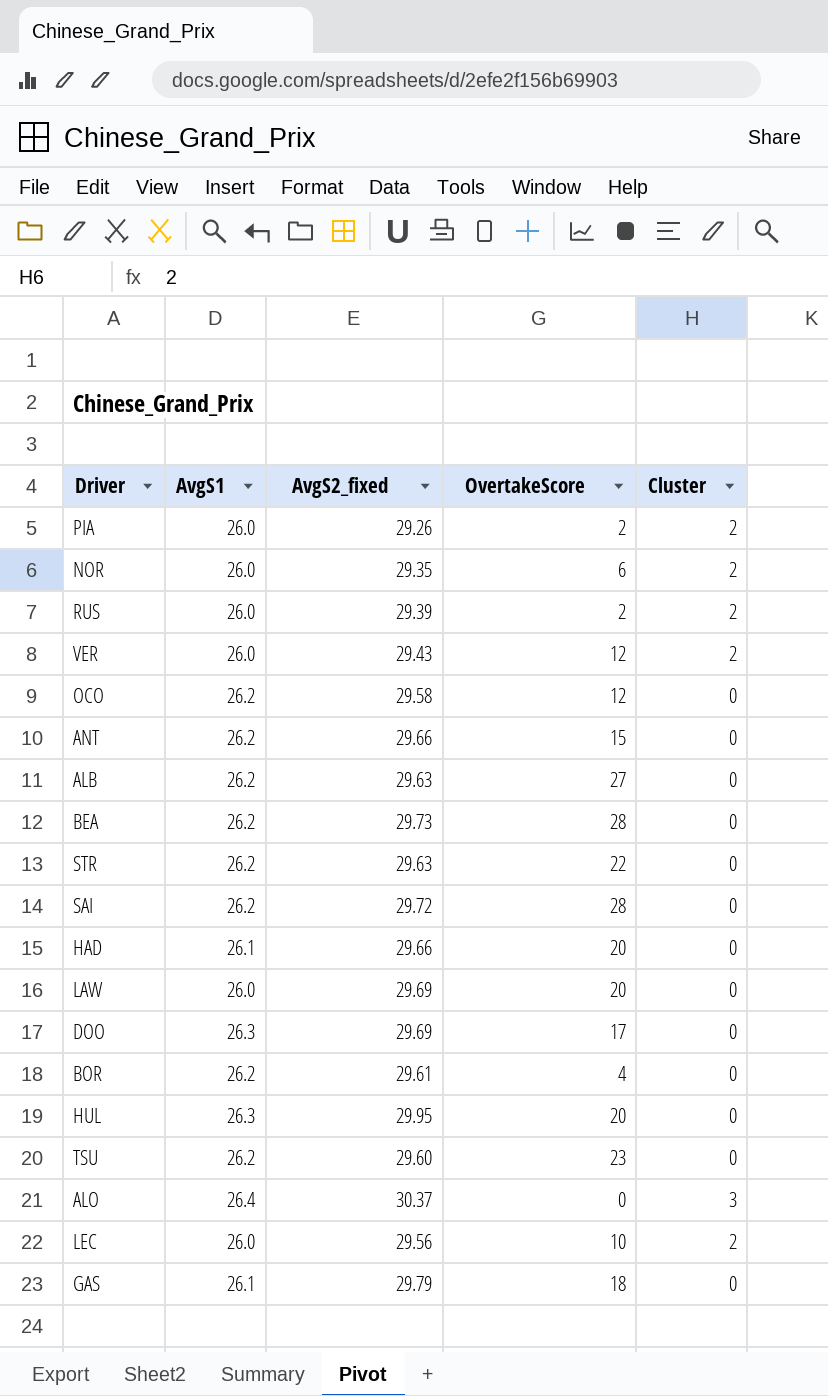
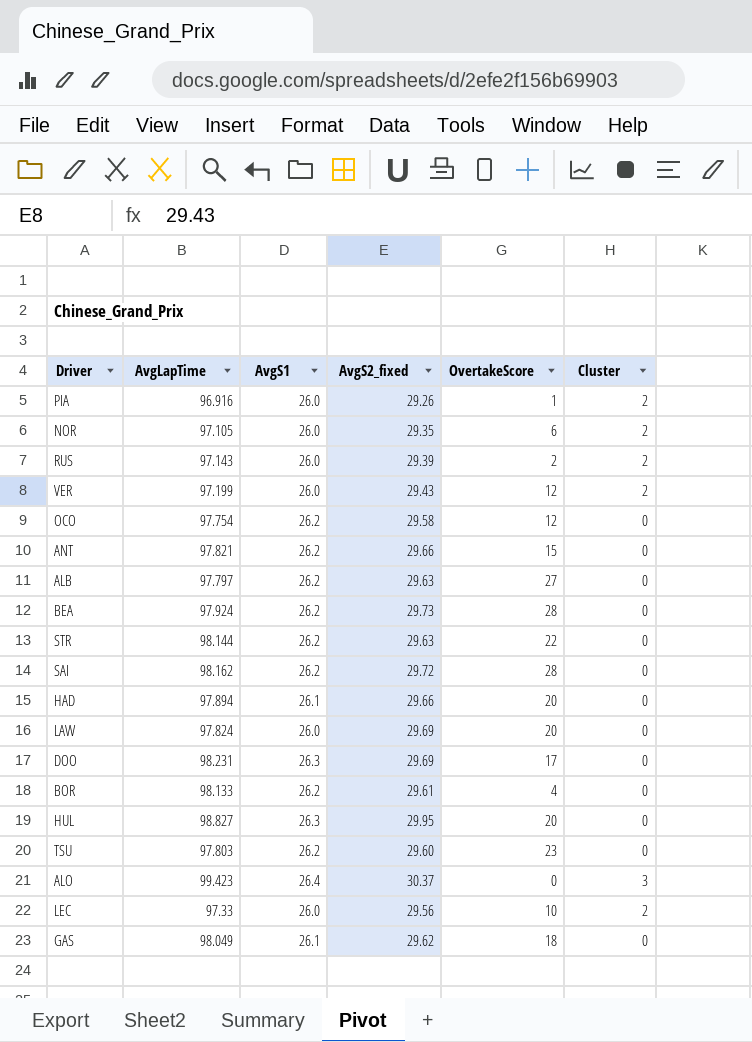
column AvgLapTime | position: none -> 2
PIA | OvertakeScore: 2 -> 1
GAS | AvgS2_fixed: 29.79 -> 29.62

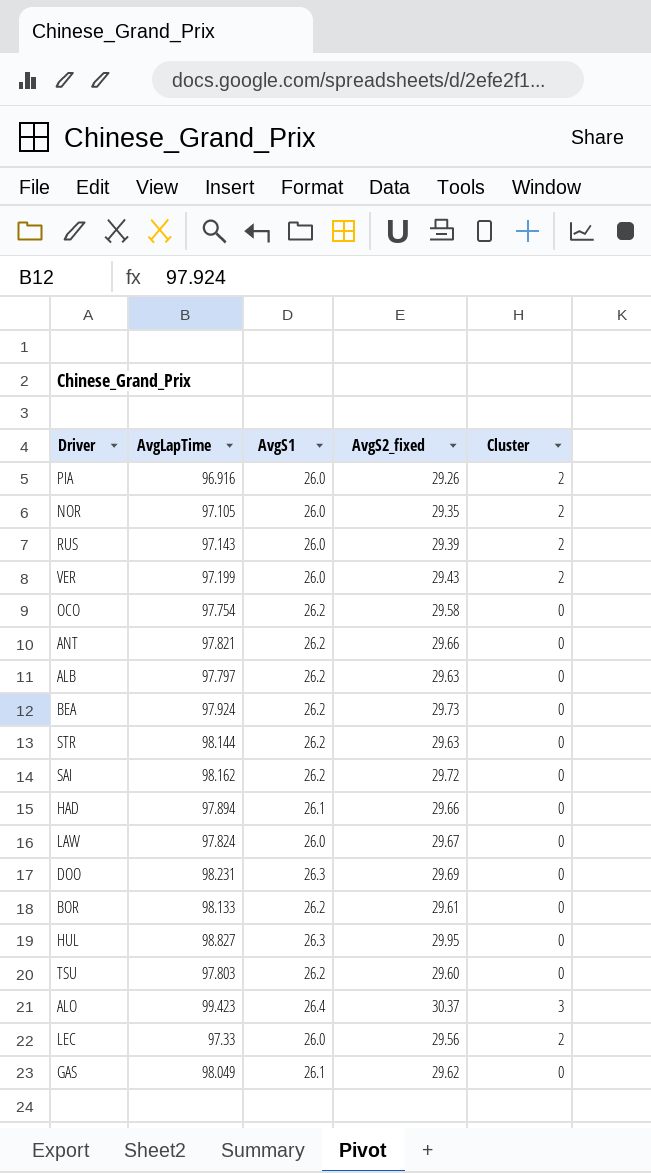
column OvertakeScore | position: 5 -> none
LAW | AvgS2_fixed: 29.69 -> 29.67

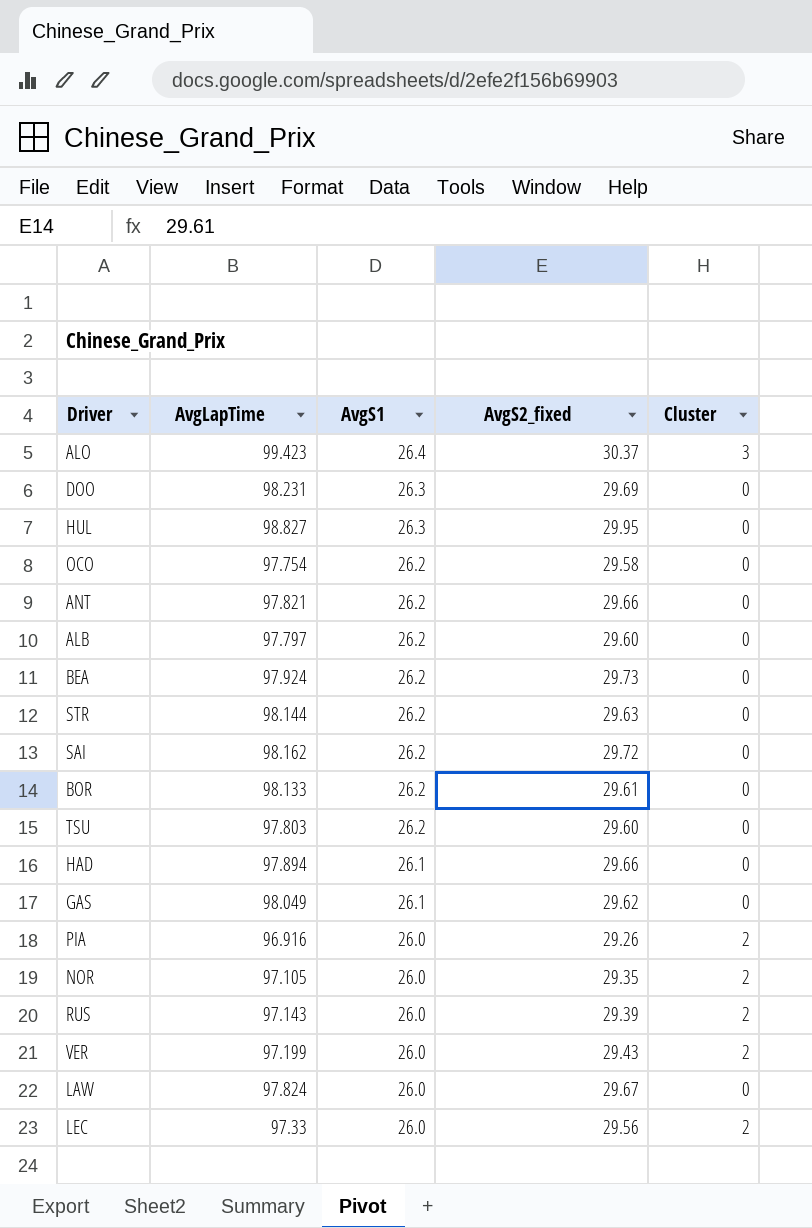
row order: none -> AvgS1 descending
ALB | AvgS2_fixed: 29.63 -> 29.60

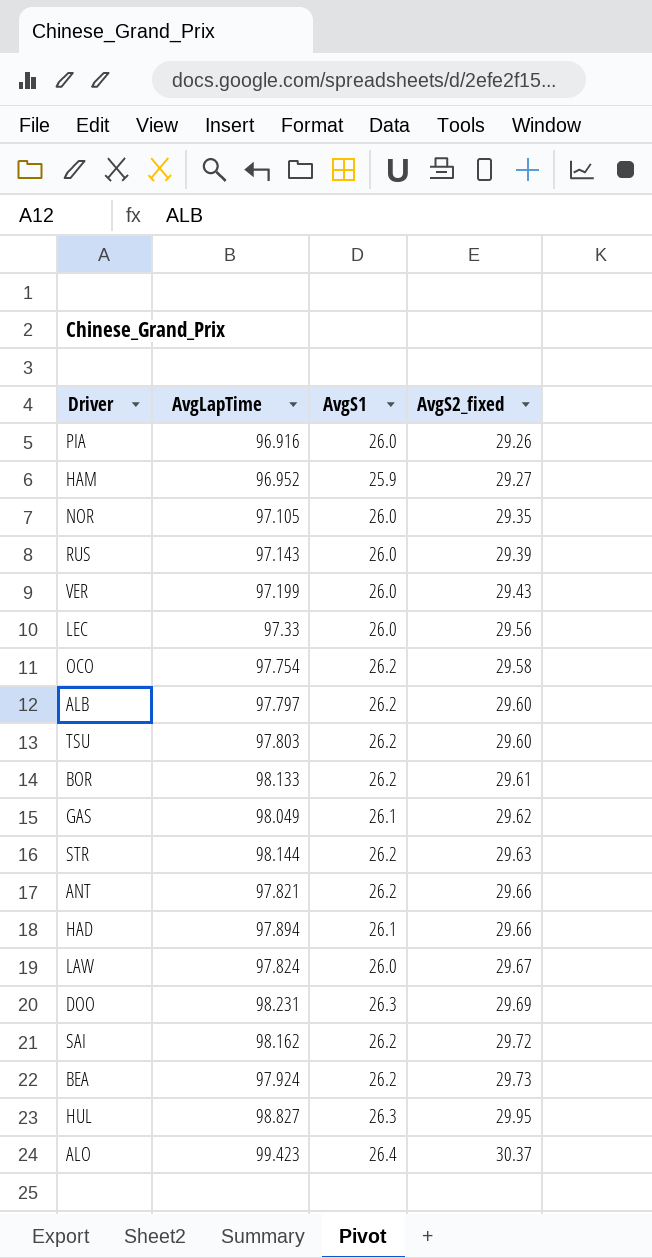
row order: AvgS1 descending -> AvgS2_fixed ascending
column Cluster | position: 5 -> none
row HAM: none -> 96.952 | 25.9 | 29.27

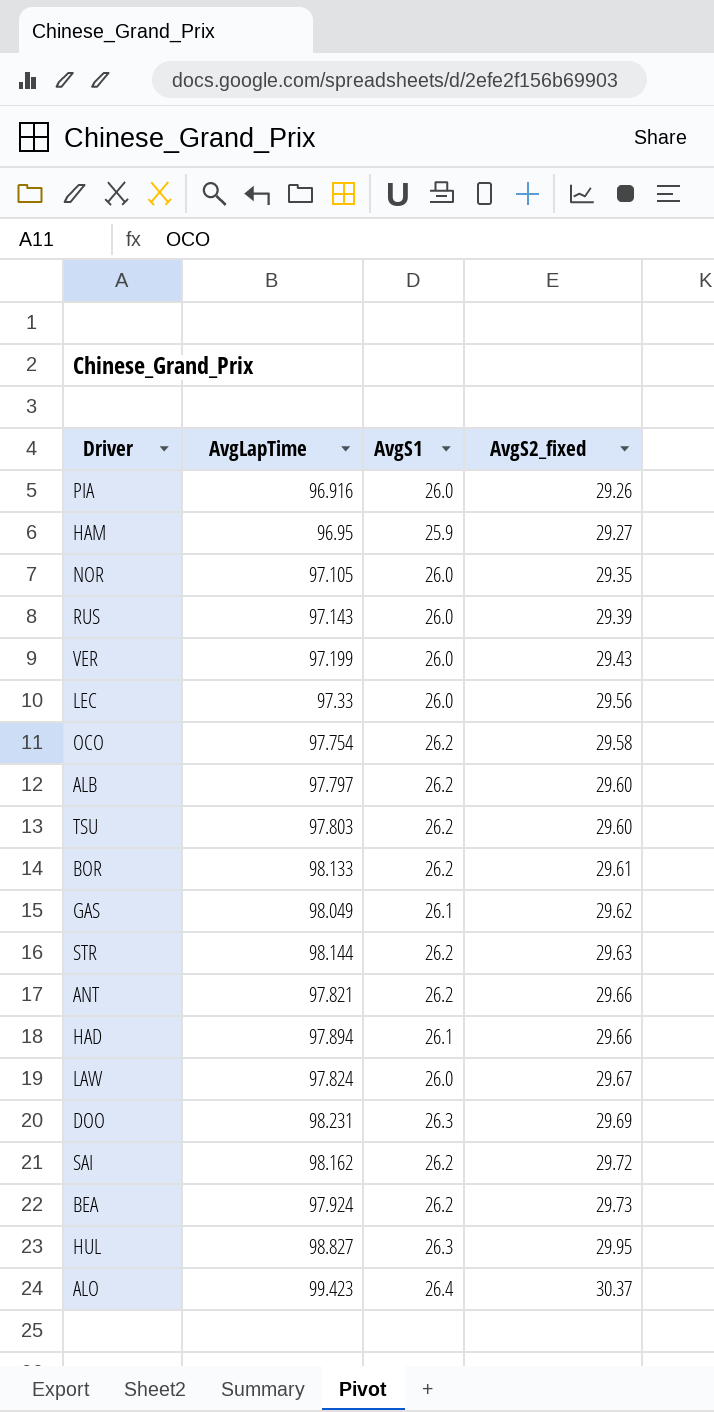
HAM | AvgLapTime: 96.952 -> 96.95

